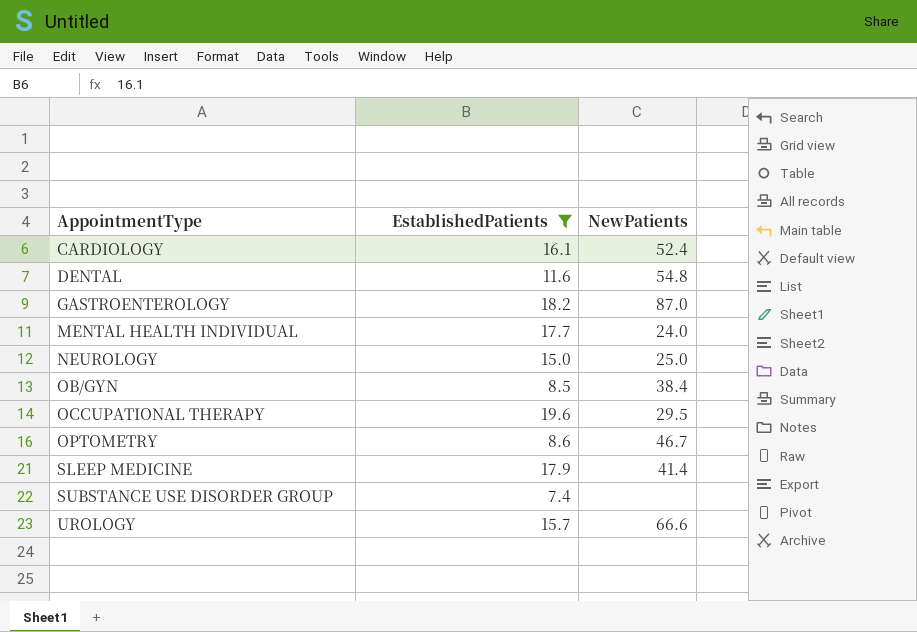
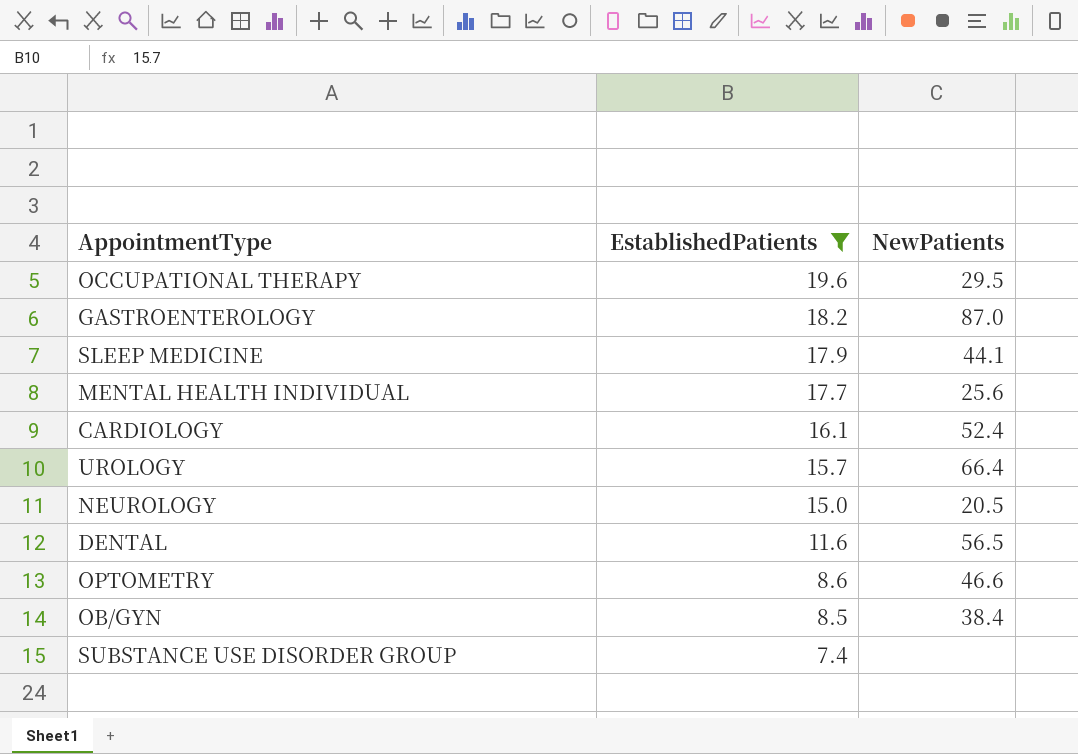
row order: AppointmentType ascending -> EstablishedPatients descending
SLEEP MEDICINE | NewPatients: 41.4 -> 44.1
MENTAL HEALTH INDIVIDUAL | NewPatients: 24.0 -> 25.6
UROLOGY | NewPatients: 66.6 -> 66.4
NEUROLOGY | NewPatients: 25.0 -> 20.5
DENTAL | NewPatients: 54.8 -> 56.5
OPTOMETRY | NewPatients: 46.7 -> 46.6

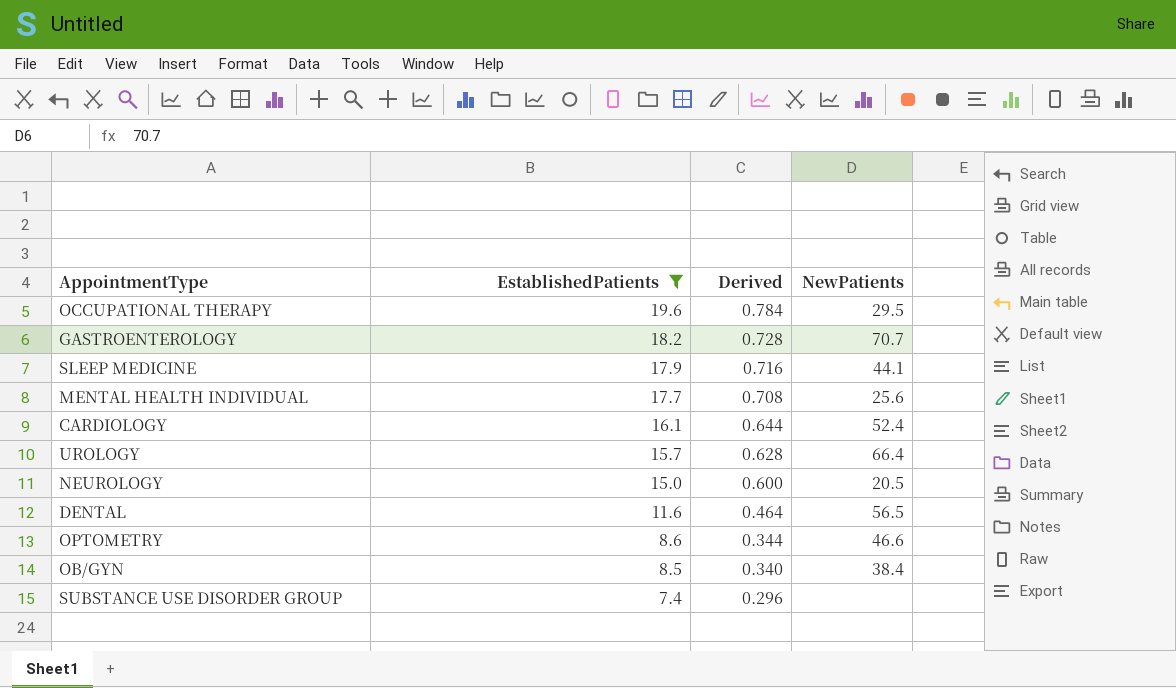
column Derived | formula: none -> [EstablishedPatients] * 0.04
GASTROENTEROLOGY | NewPatients: 87.0 -> 70.7

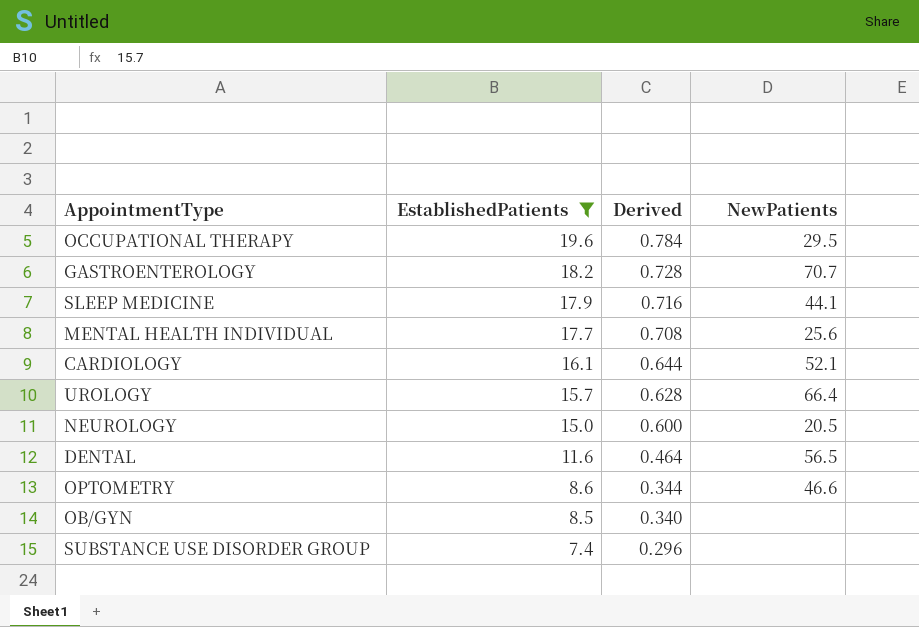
CARDIOLOGY | NewPatients: 52.4 -> 52.1
OB/GYN | NewPatients: 38.4 -> none

